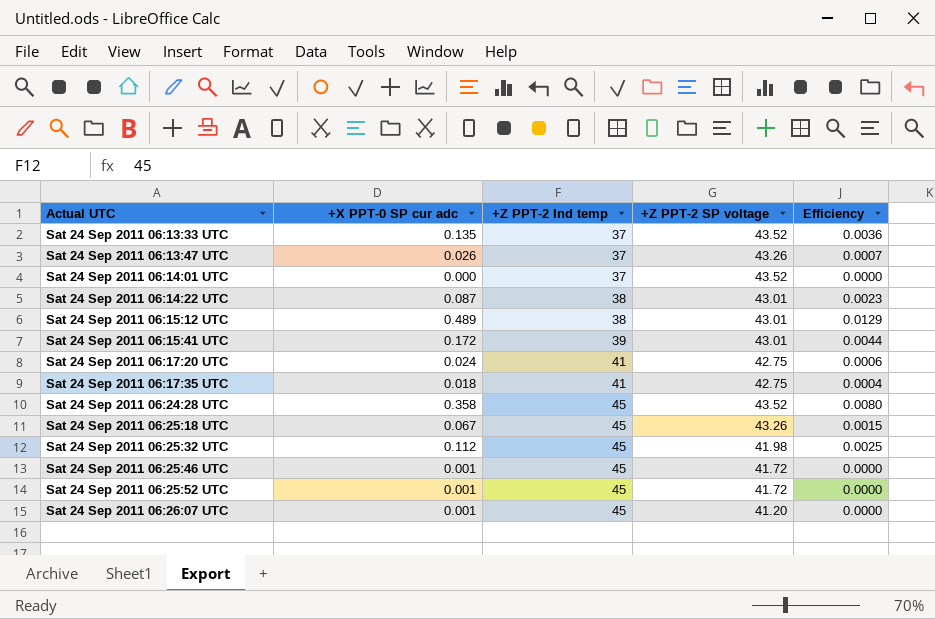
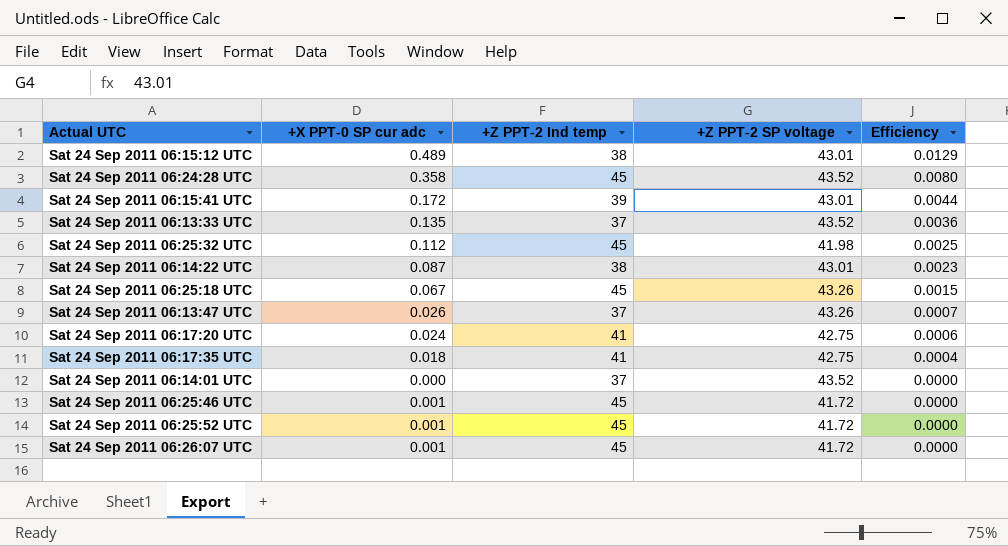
row order: Actual UTC ascending -> Efficiency descending
Sat 24 Sep 2011 06:26:07 UTC | +Z PPT-2 SP voltage: 41.20 -> 41.72

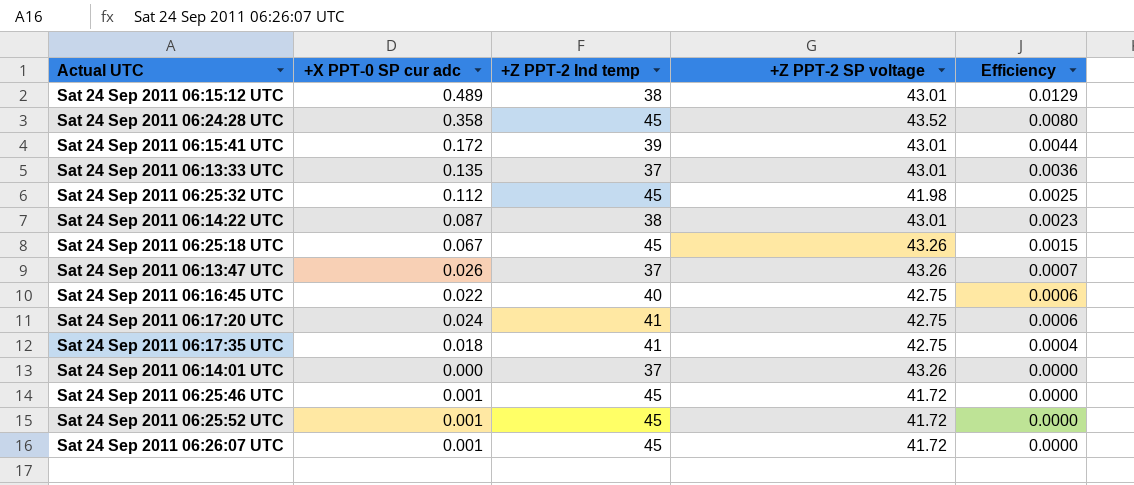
Sat 24 Sep 2011 06:13:33 UTC | +Z PPT-2 SP voltage: 43.52 -> 43.01
row Sat 24 Sep 2011 06:16:45 UTC: none -> 0.022 | 40 | 42.75 | 0.0006
Sat 24 Sep 2011 06:14:01 UTC | +Z PPT-2 SP voltage: 43.52 -> 43.26

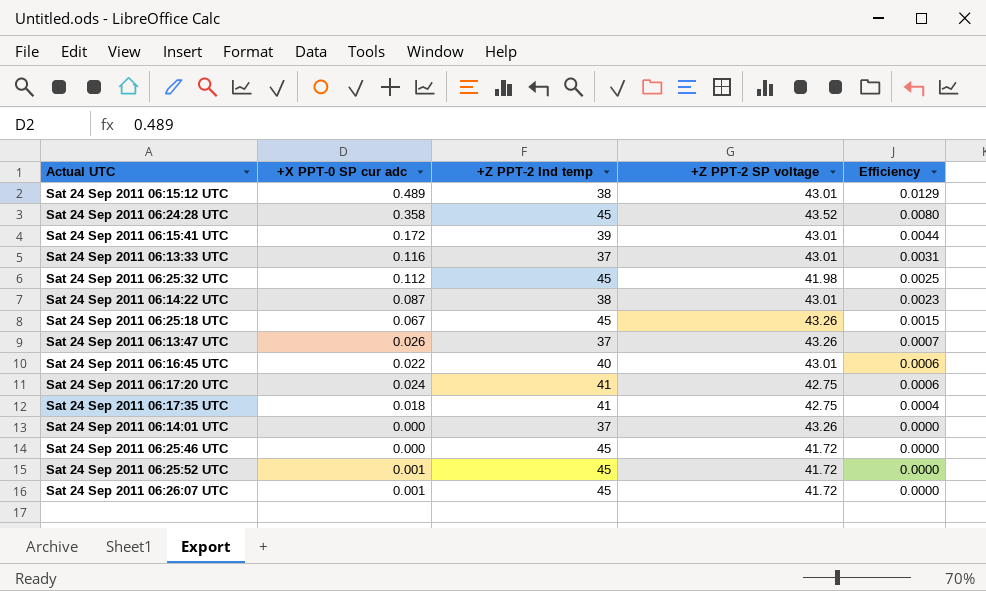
Sat 24 Sep 2011 06:13:33 UTC | +X PPT-0 SP cur adc: 0.135 -> 0.116
Sat 24 Sep 2011 06:13:33 UTC | Efficiency: 0.0036 -> 0.0031
Sat 24 Sep 2011 06:16:45 UTC | +Z PPT-2 SP voltage: 42.75 -> 43.01
Sat 24 Sep 2011 06:25:46 UTC | +X PPT-0 SP cur adc: 0.001 -> 0.000

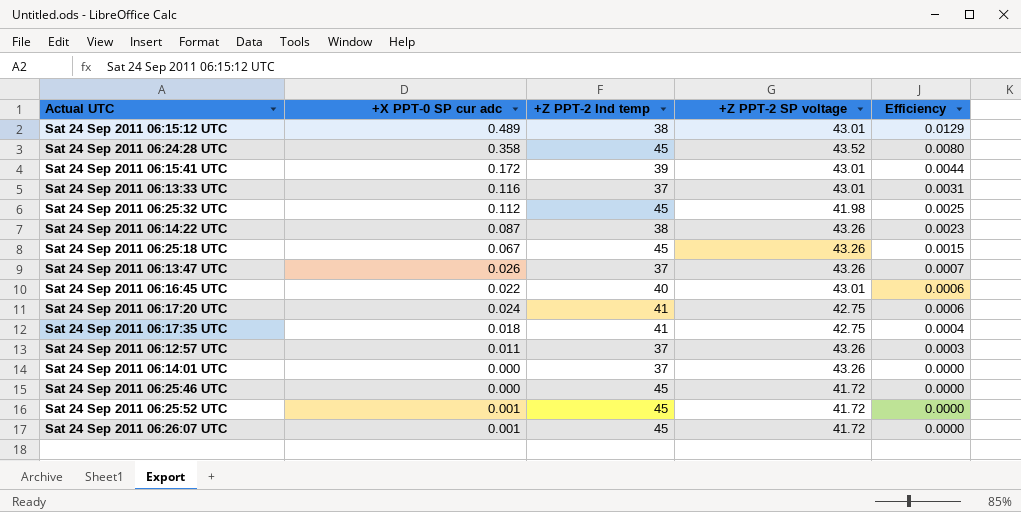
Sat 24 Sep 2011 06:14:22 UTC | +Z PPT-2 SP voltage: 43.01 -> 43.26
row Sat 24 Sep 2011 06:12:57 UTC: none -> 0.011 | 37 | 43.26 | 0.0003

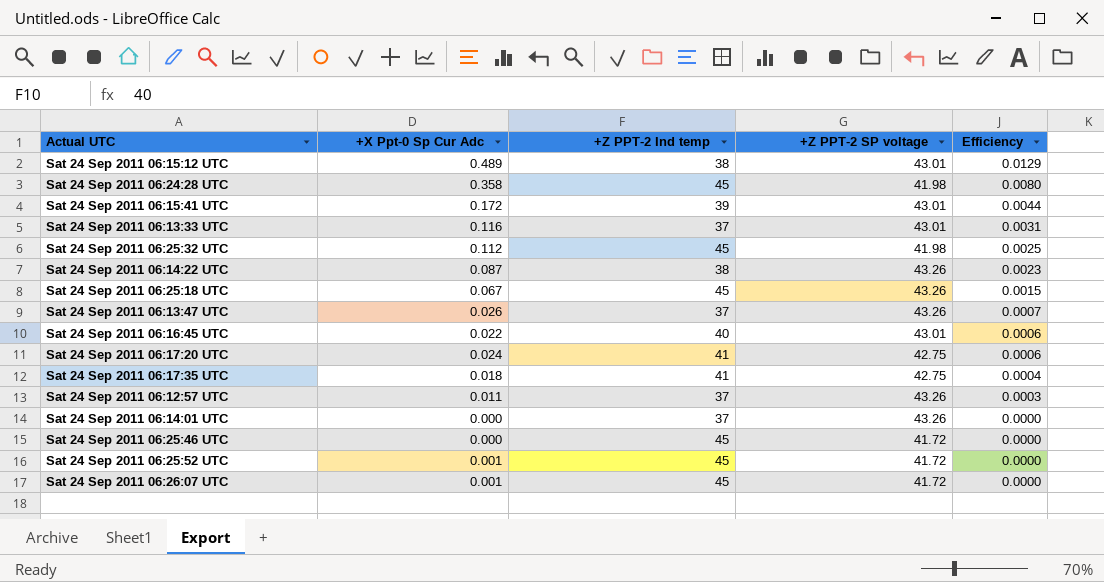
column name: +X PPT-0 SP cur adc -> +X Ppt-0 Sp Cur Adc
Sat 24 Sep 2011 06:24:28 UTC | +Z PPT-2 SP voltage: 43.52 -> 41.98

